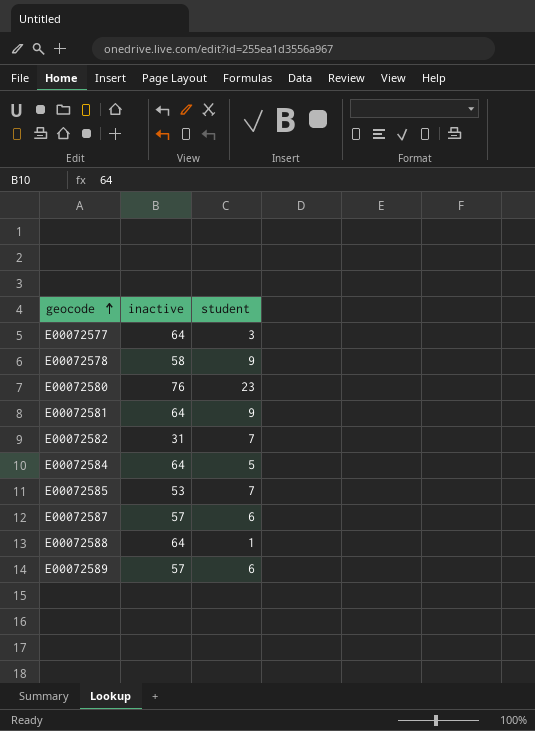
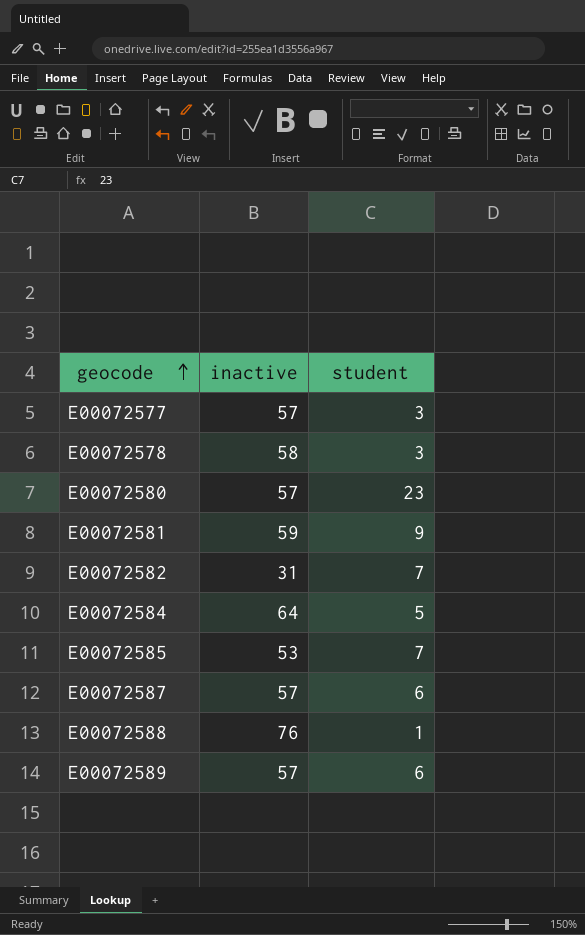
E00072577 | inactive: 64 -> 57
E00072578 | student: 9 -> 3
E00072580 | inactive: 76 -> 57
E00072581 | inactive: 64 -> 59
E00072588 | inactive: 64 -> 76

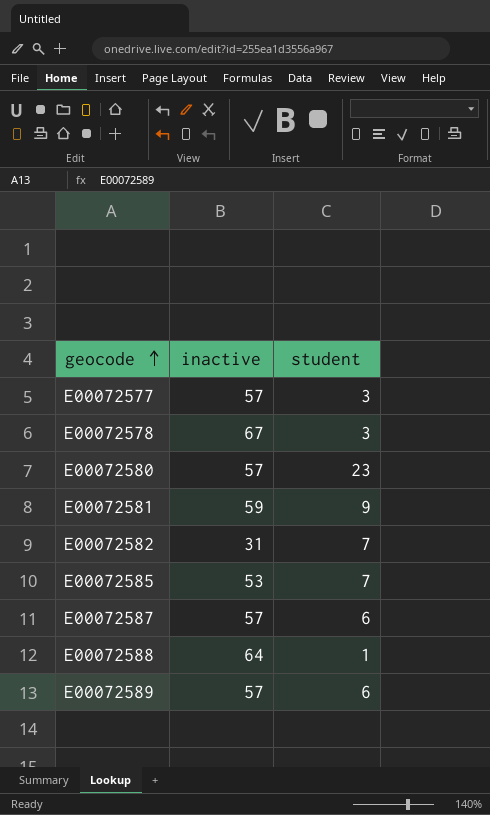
row E00072584: 64 | 5 -> none
E00072578 | inactive: 58 -> 67
E00072588 | inactive: 76 -> 64

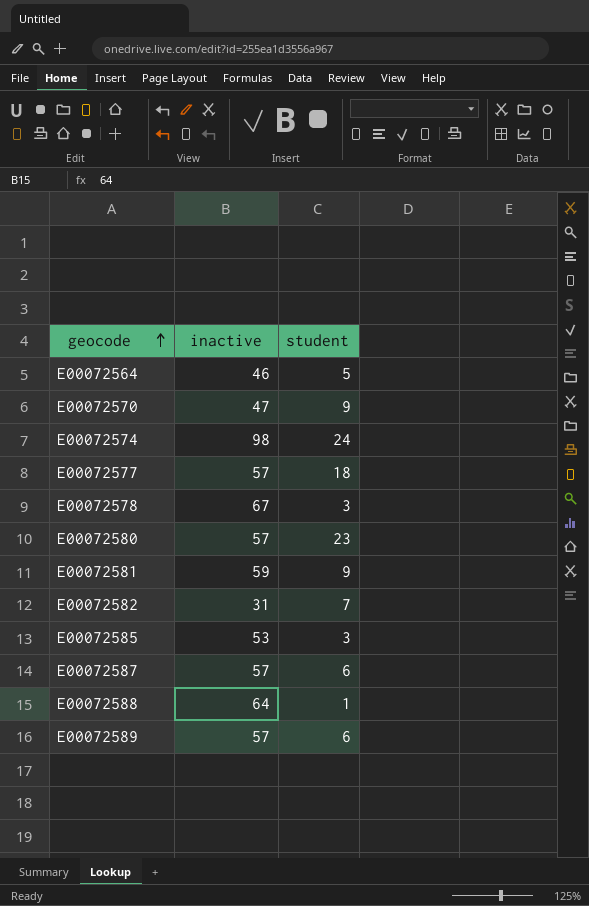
row E00072564: none -> 46 | 5
row E00072570: none -> 47 | 9
row E00072574: none -> 98 | 24
E00072577 | student: 3 -> 18
E00072585 | student: 7 -> 3

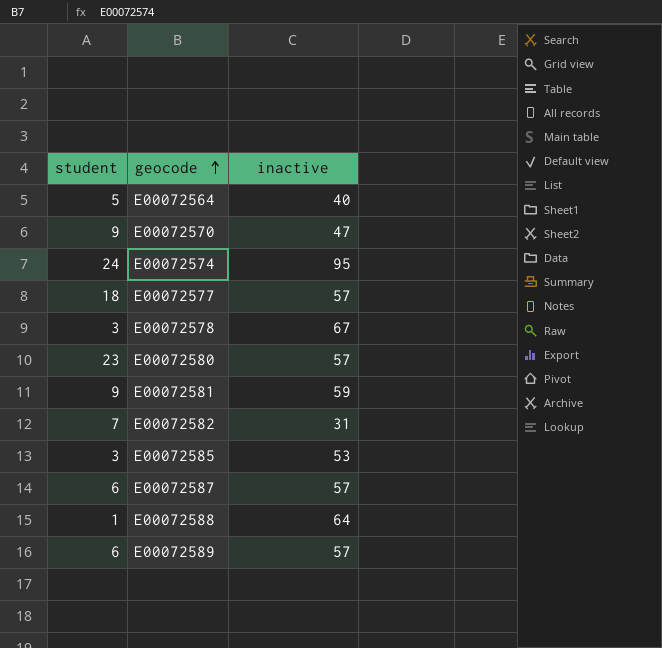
column student | position: 3 -> 1
E00072564 | inactive: 46 -> 40
E00072574 | inactive: 98 -> 95

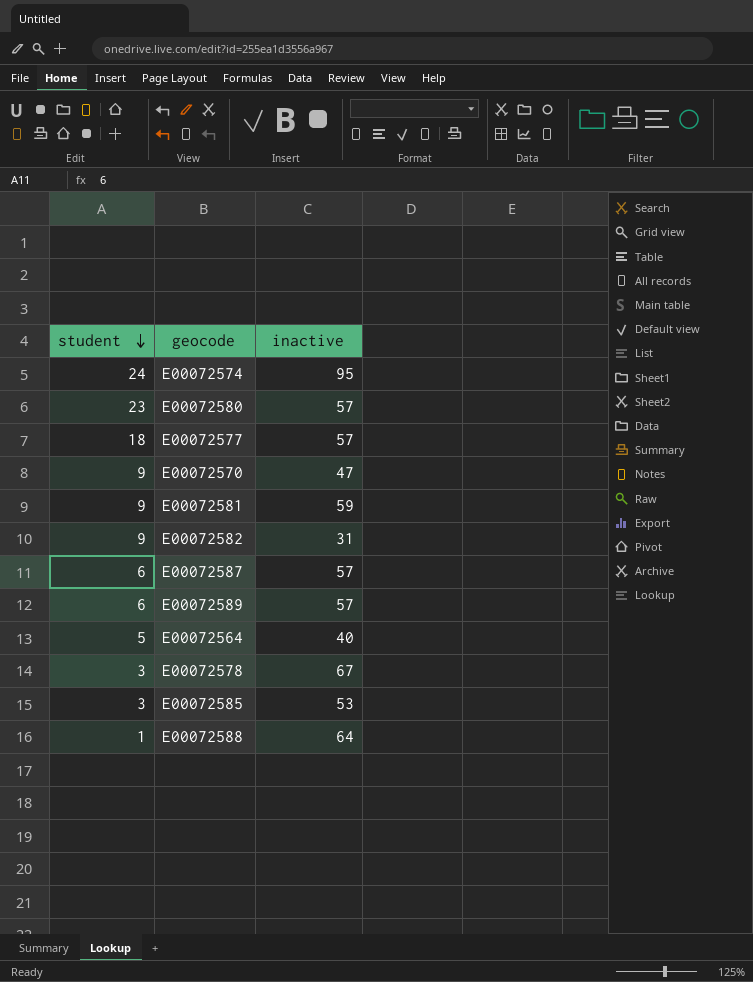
row order: geocode ascending -> student descending
E00072582 | student: 7 -> 9

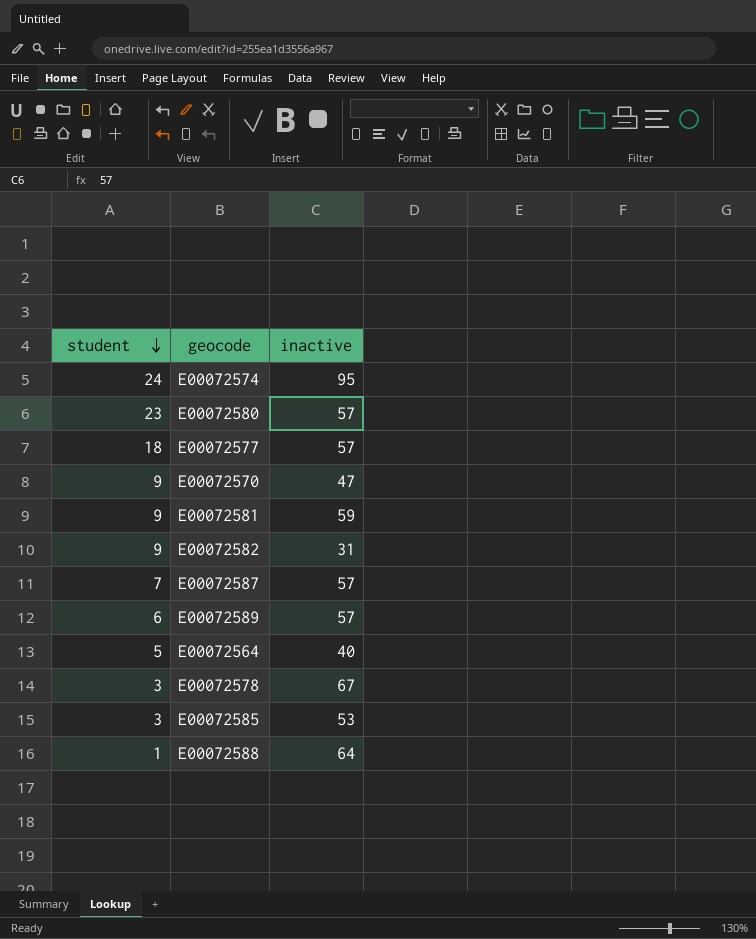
E00072587 | student: 6 -> 7

